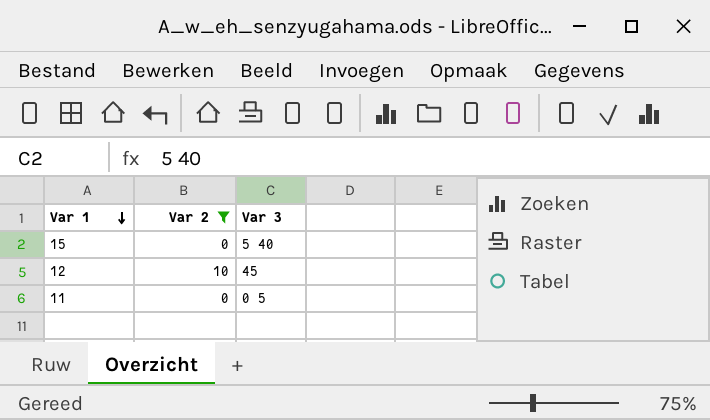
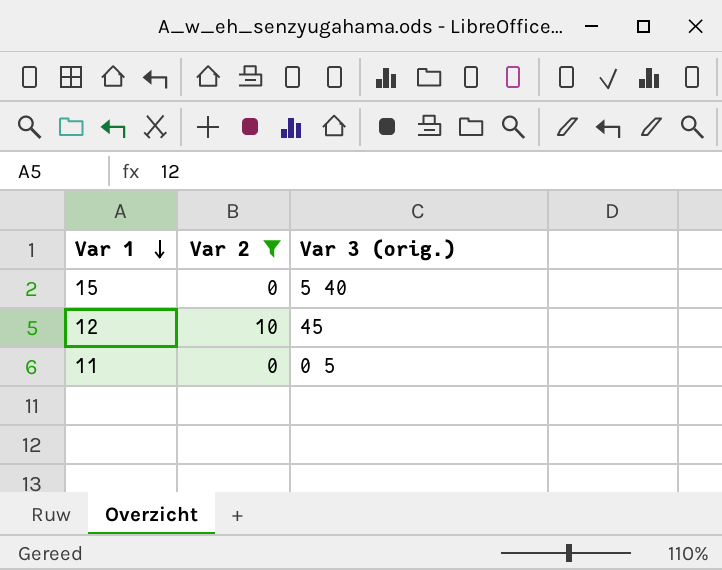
column name: Var 3 -> Var 3 (orig.)

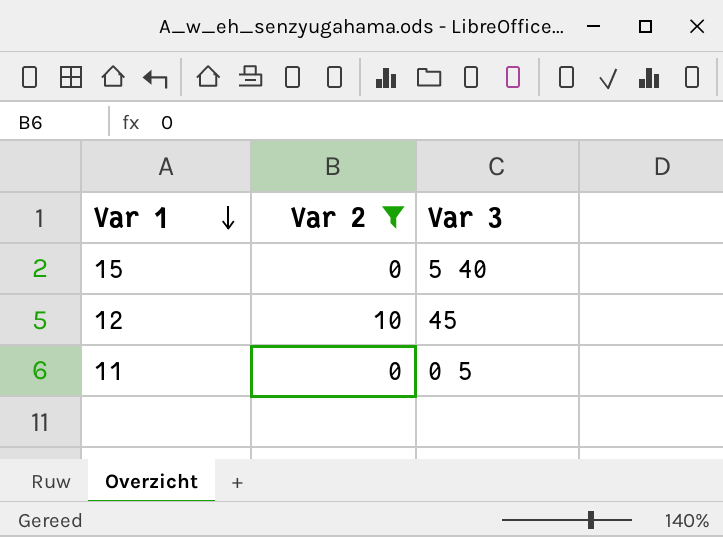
column name: Var 3 (orig.) -> Var 3

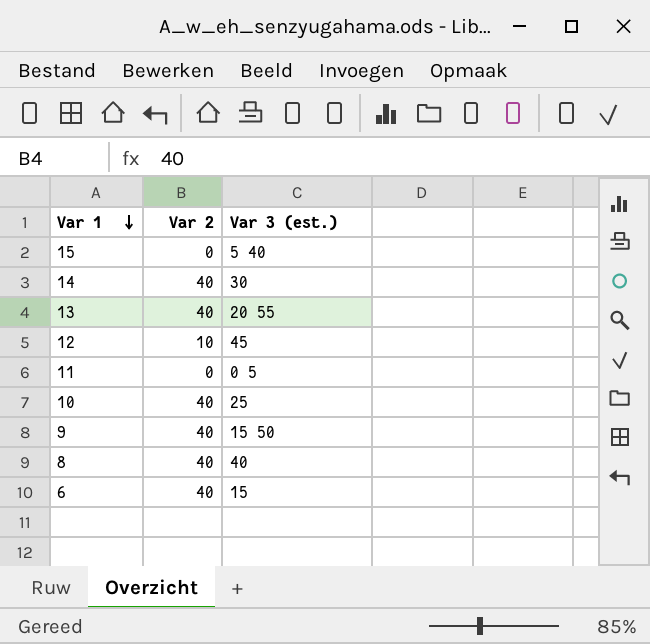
filter: Var 2 != 40 -> none
column name: Var 3 -> Var 3 (est.)

